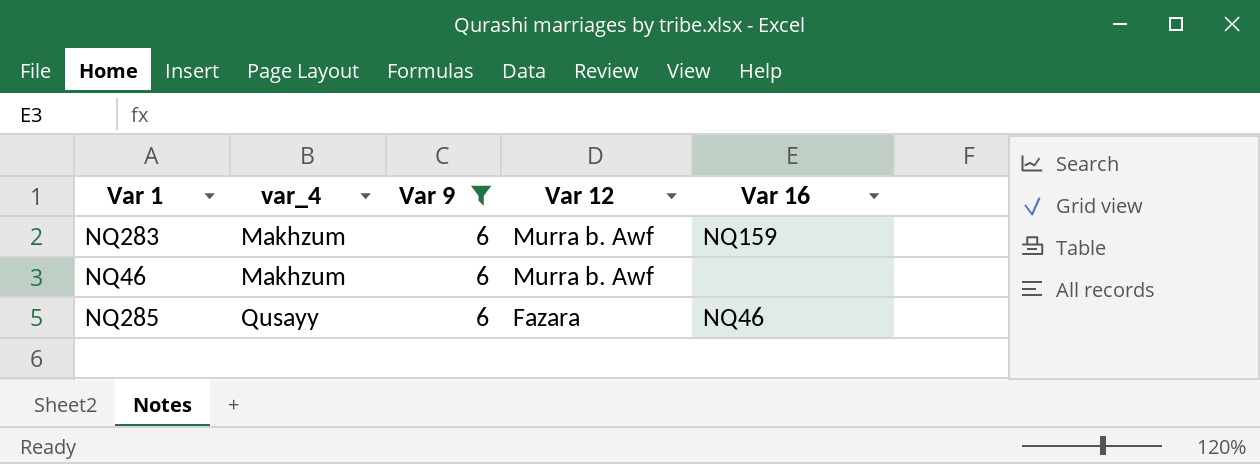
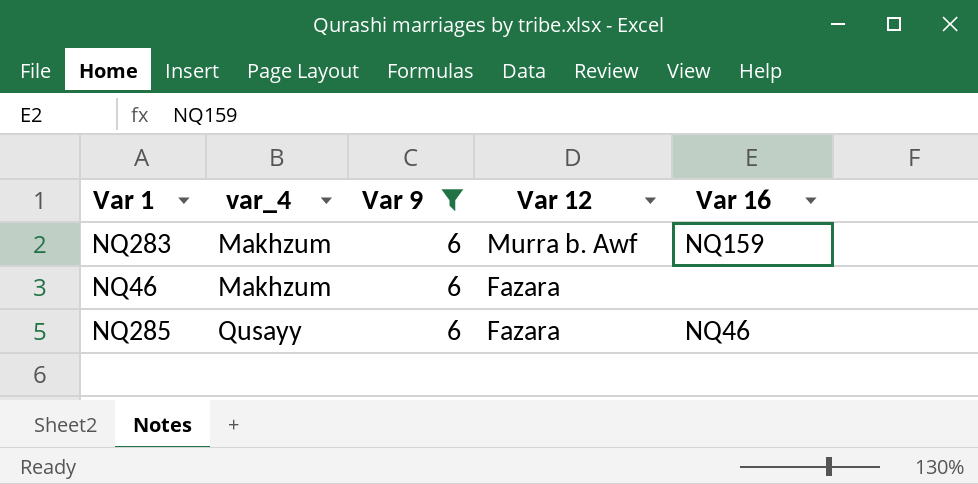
NQ46 | Var 12: Murra b. Awf -> Fazara

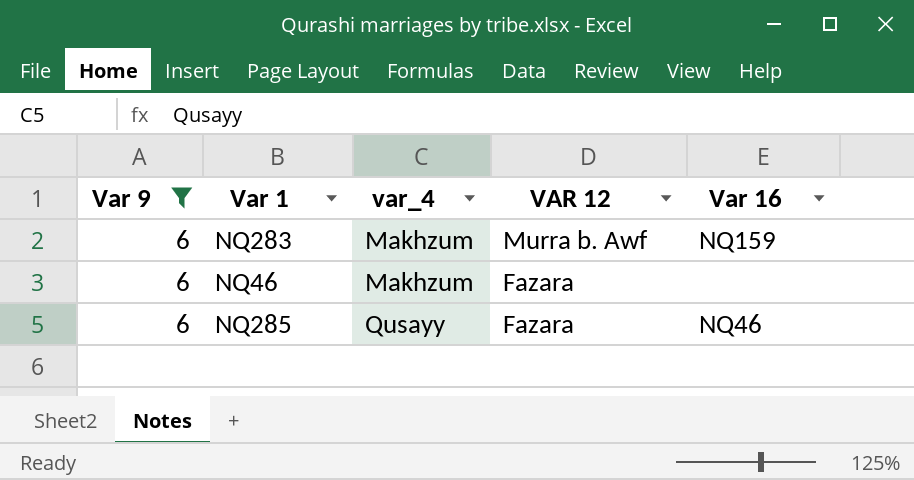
column Var 9 | position: 3 -> 1
column name: Var 12 -> VAR 12

